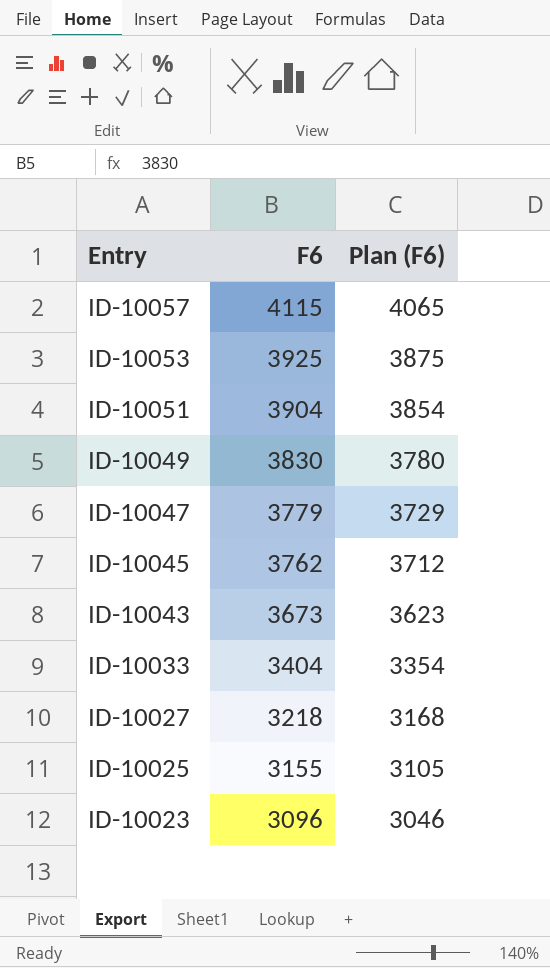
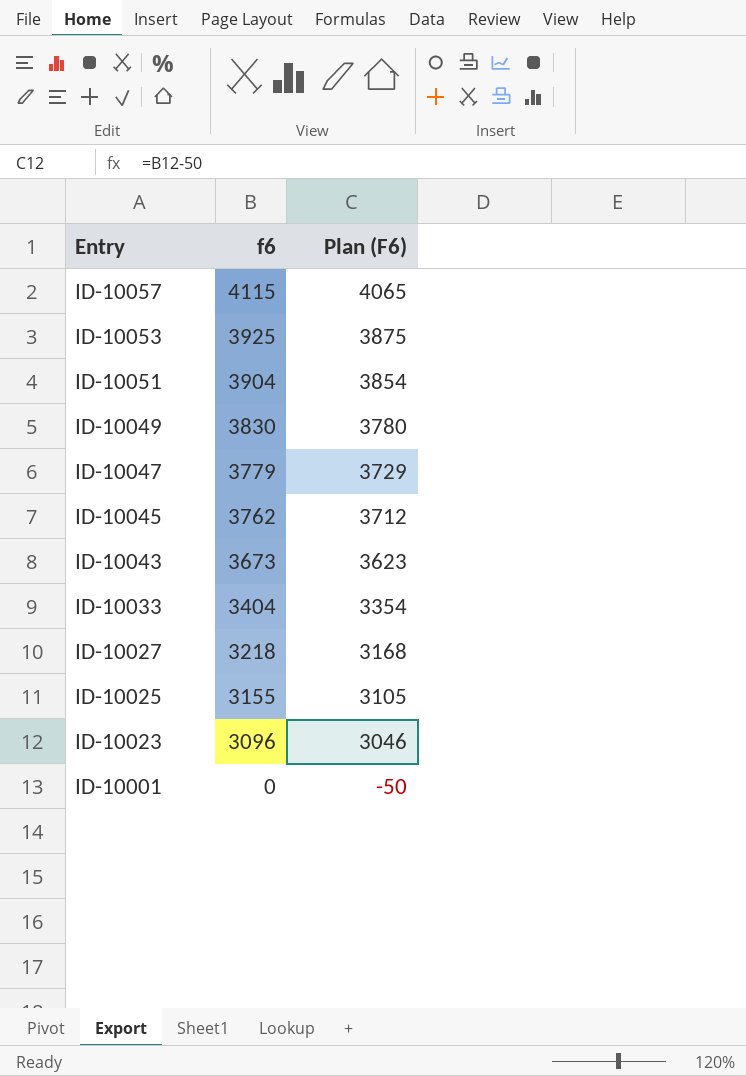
column name: F6 -> f6
row ID-10001: none -> 0 | -50

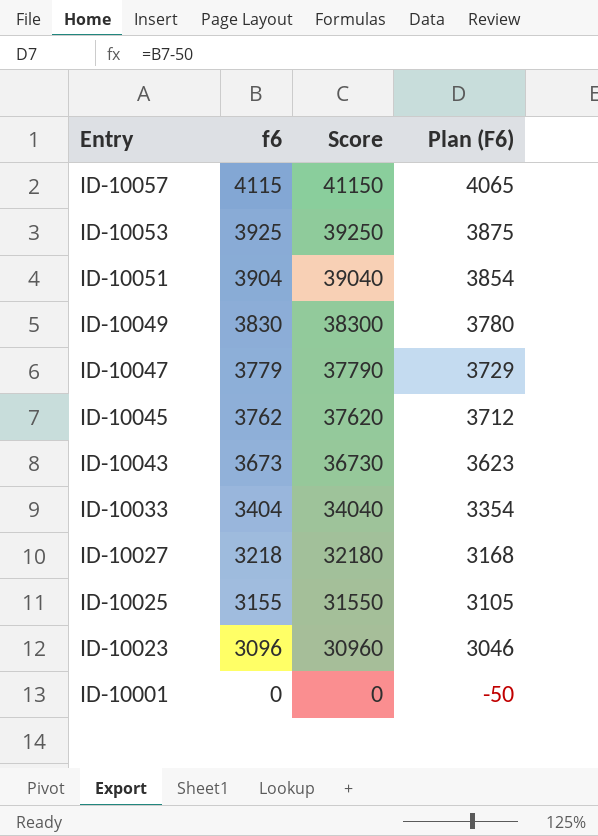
column Score | formula: none -> [f6] * 10

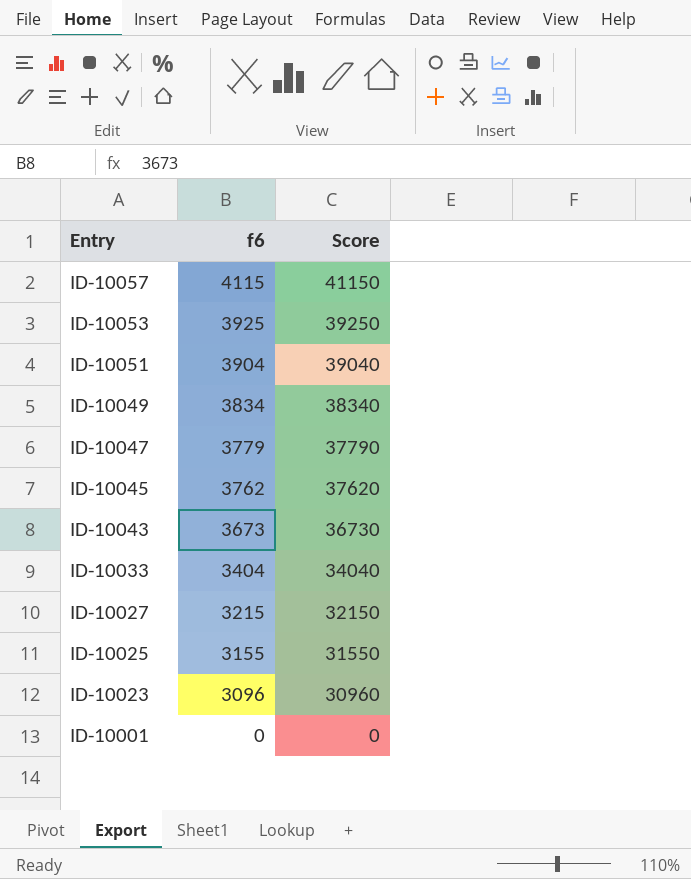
column Plan (F6) | formula: [f6] - 50 -> none
ID-10049 | f6: 3830 -> 3834
ID-10049 | Score: 38300 -> 38340
ID-10027 | f6: 3218 -> 3215
ID-10027 | Score: 32180 -> 32150

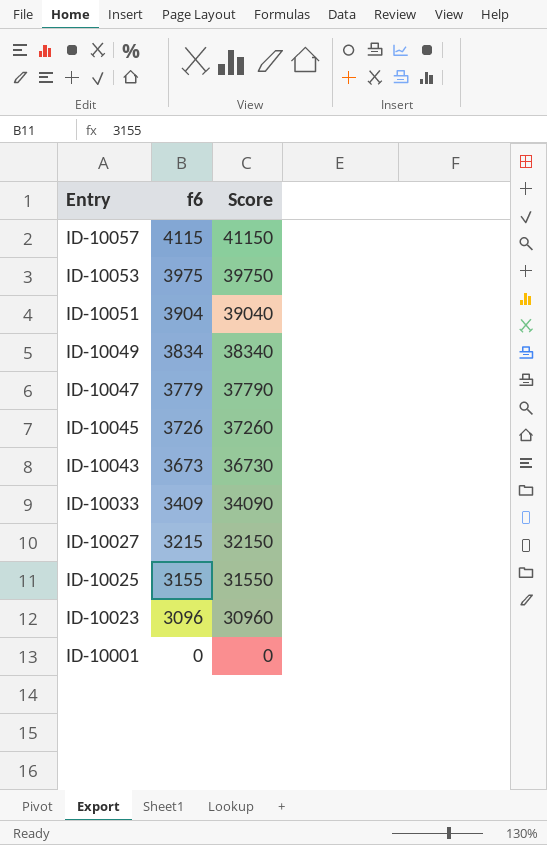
ID-10053 | f6: 3925 -> 3975
ID-10053 | Score: 39250 -> 39750
ID-10045 | f6: 3762 -> 3726
ID-10045 | Score: 37620 -> 37260
ID-10033 | f6: 3404 -> 3409
ID-10033 | Score: 34040 -> 34090

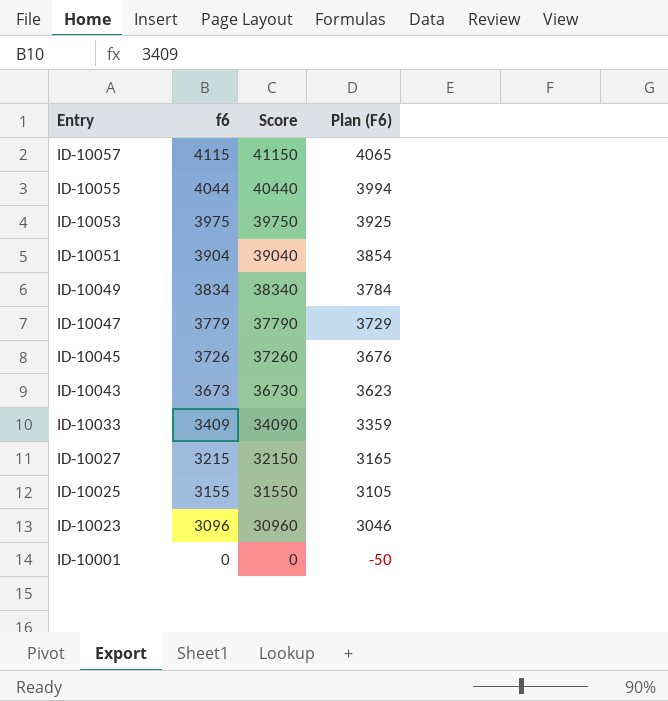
column Plan (F6) | formula: none -> [f6] - 50
row ID-10055: none -> 4044 | 40440 | 3994

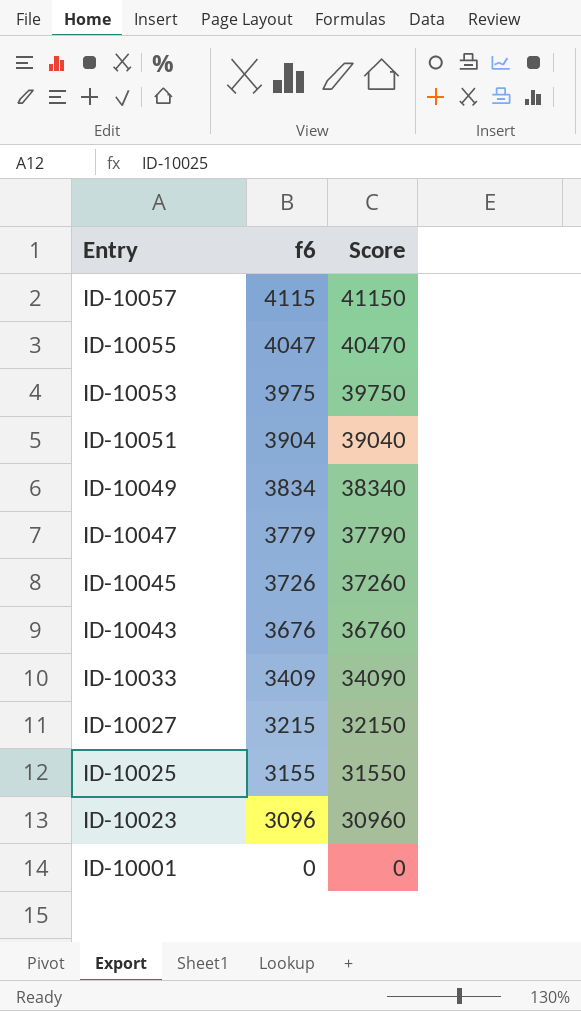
column Plan (F6) | formula: [f6] - 50 -> none
ID-10055 | f6: 4044 -> 4047
ID-10055 | Score: 40440 -> 40470
ID-10043 | f6: 3673 -> 3676
ID-10043 | Score: 36730 -> 36760

